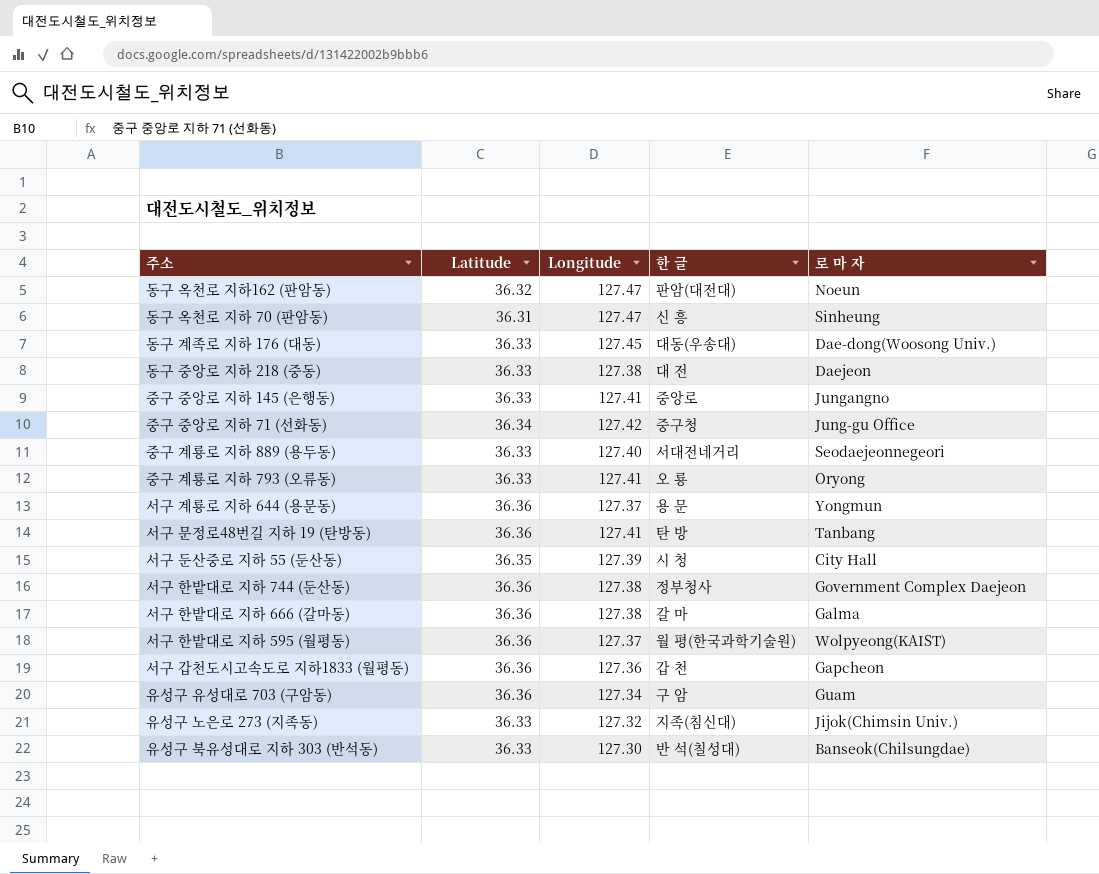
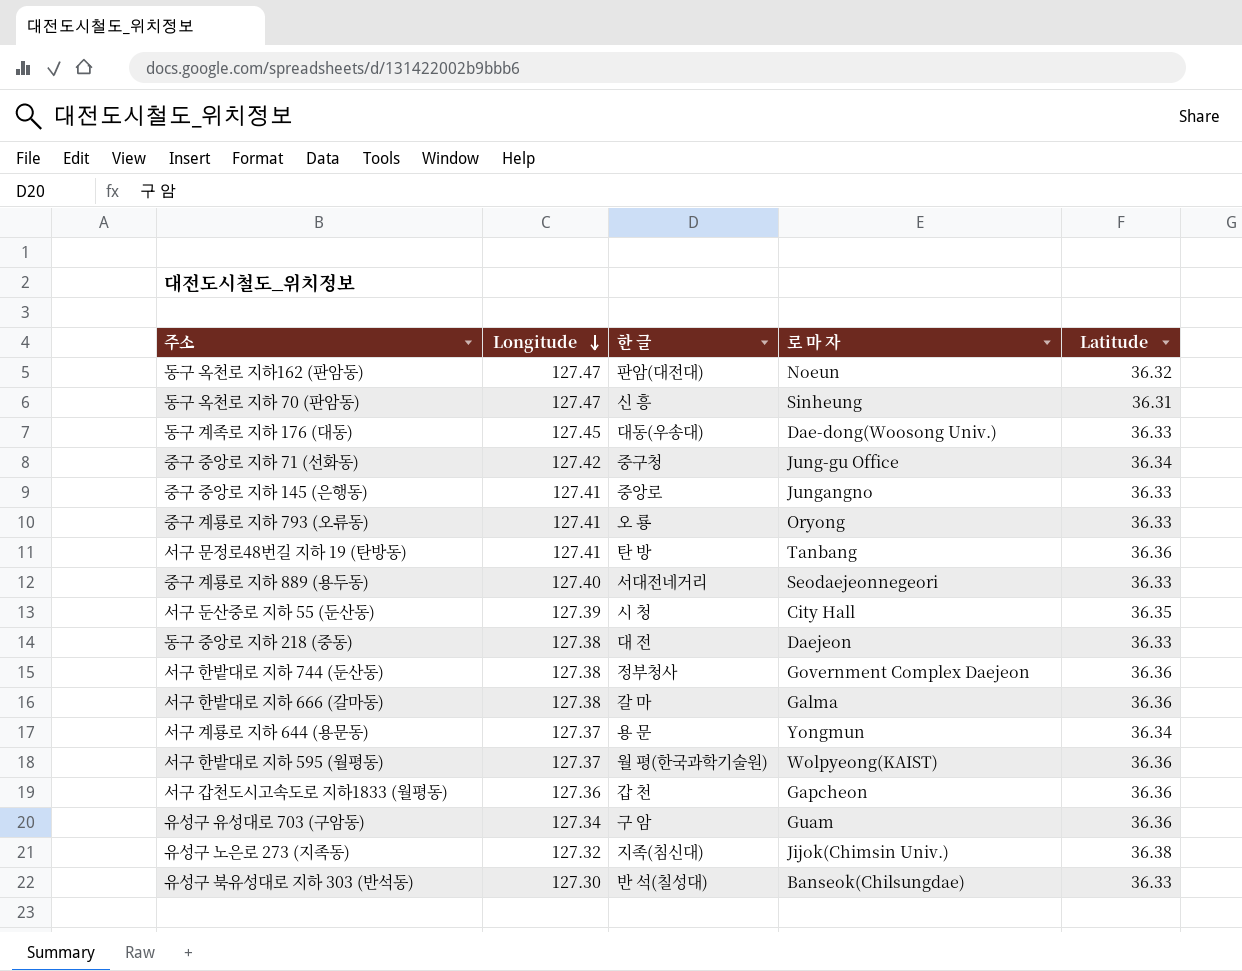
row order: none -> Longitude descending
column Latitude | position: 2 -> 5
서구 계룡로 지하 644 (용문동) | Latitude: 36.36 -> 36.34
유성구 노은로 273 (지족동) | Latitude: 36.33 -> 36.38

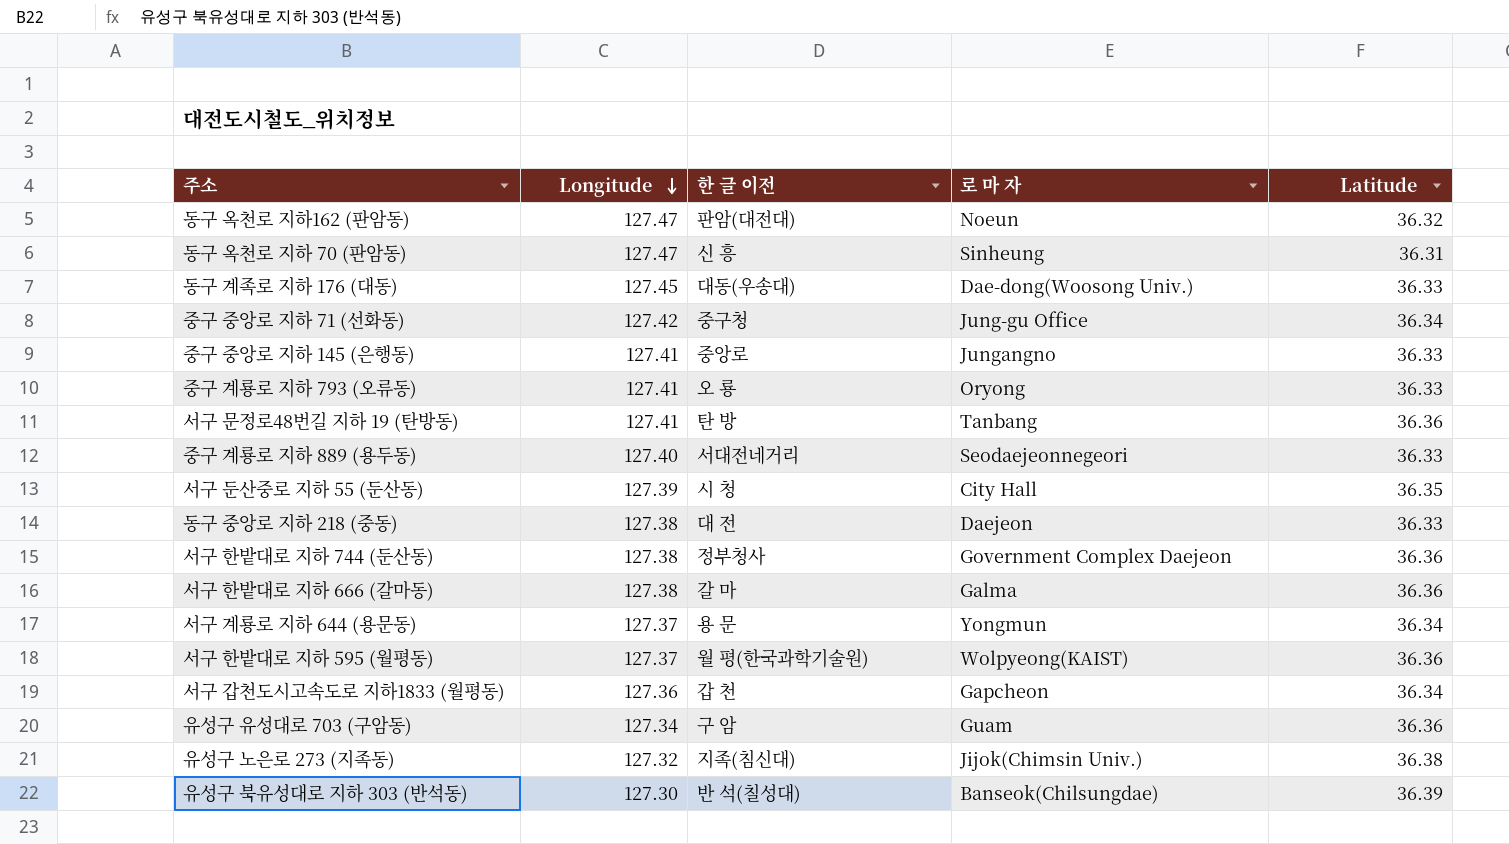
column name: 한 글 -> 한 글 이전
서구 갑천도시고속도로 지하1833 (월평동) | Latitude: 36.36 -> 36.34
유성구 북유성대로 지하 303 (반석동) | Latitude: 36.33 -> 36.39

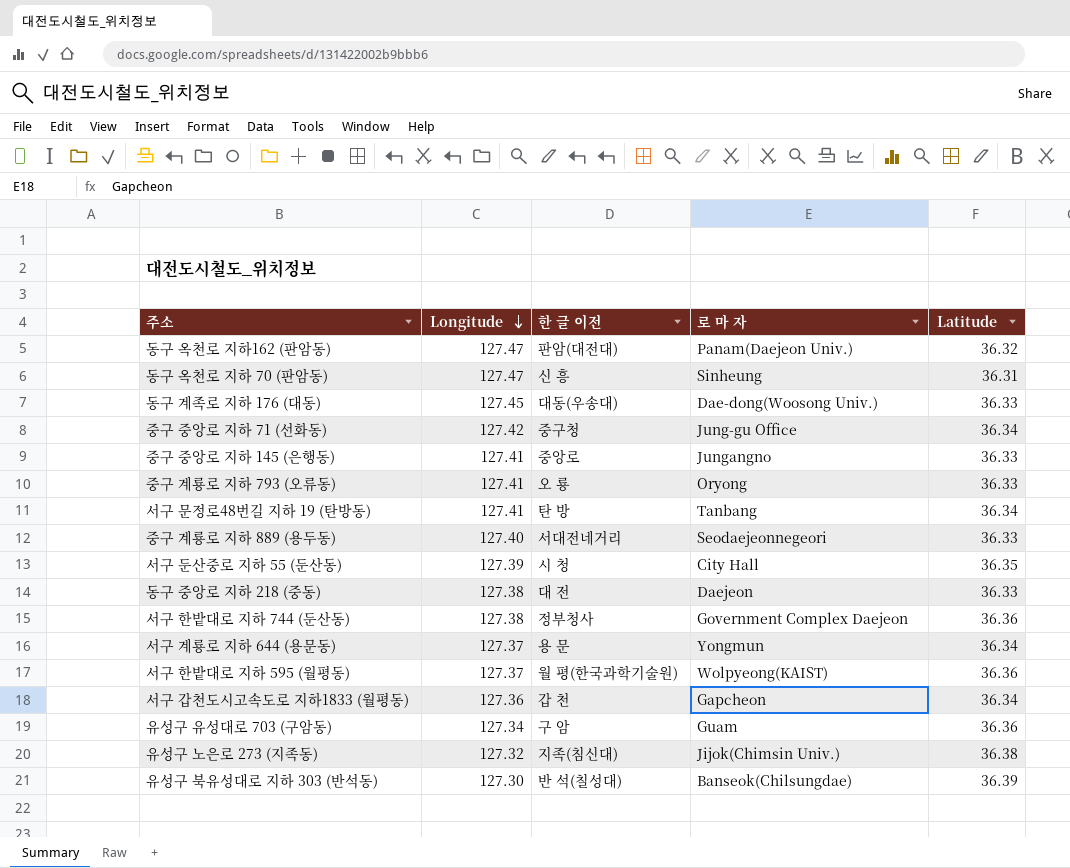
row 서구 한밭대로 지하 666 (갈마동): 127.38 | 갈 마 | Galma | 36.36 -> none
동구 옥천로 지하162 (판암동) | 로 마 자: Noeun -> Panam(Daejeon Univ.)
서구 문정로48번길 지하 19 (탄방동) | Latitude: 36.36 -> 36.34

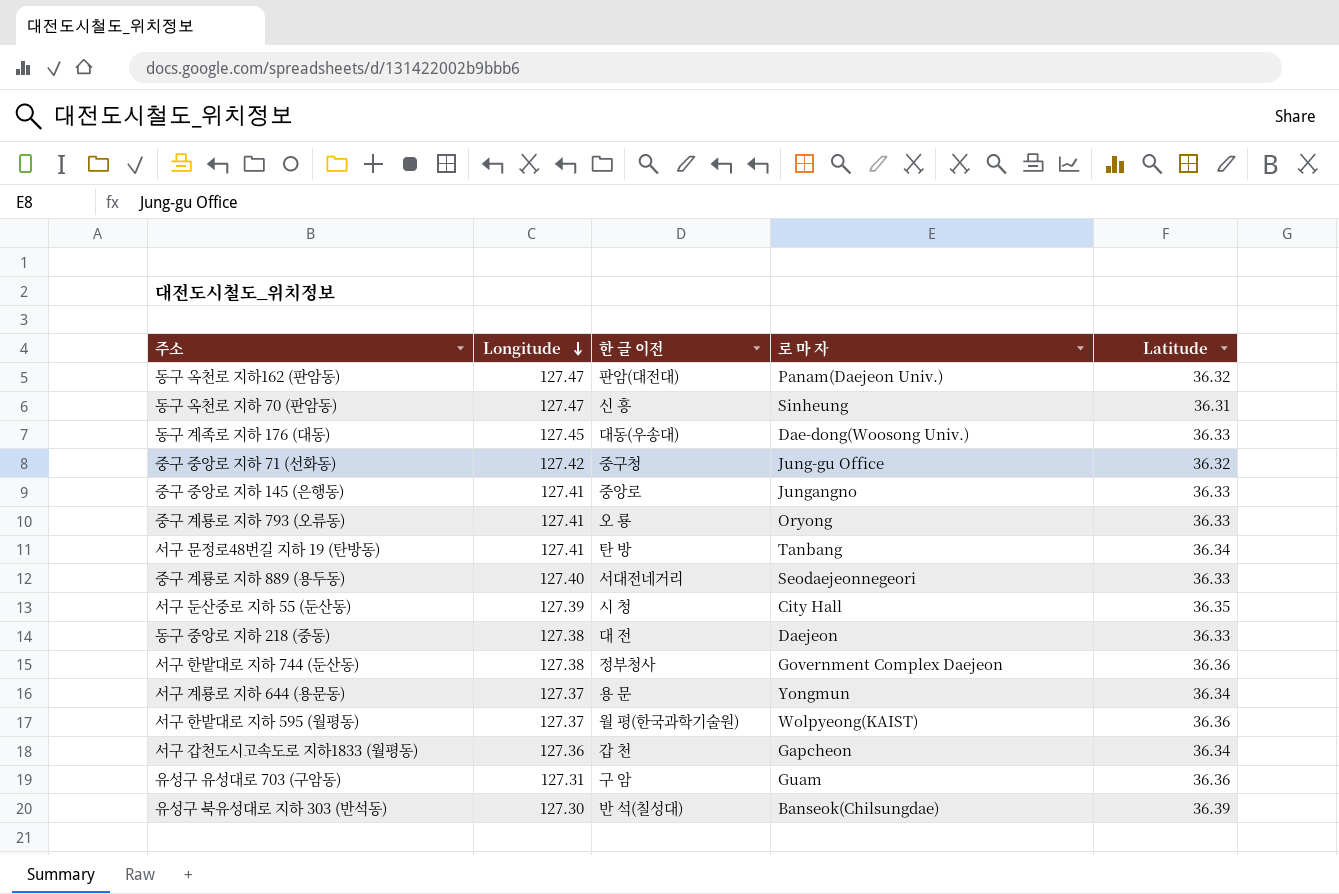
row 유성구 노은로 273 (지족동): 127.32 | 지족(침신대) | Jijok(Chimsin Univ.) | 36.38 -> none
중구 중앙로 지하 71 (선화동) | Latitude: 36.34 -> 36.32
유성구 유성대로 703 (구암동) | Longitude: 127.34 -> 127.31

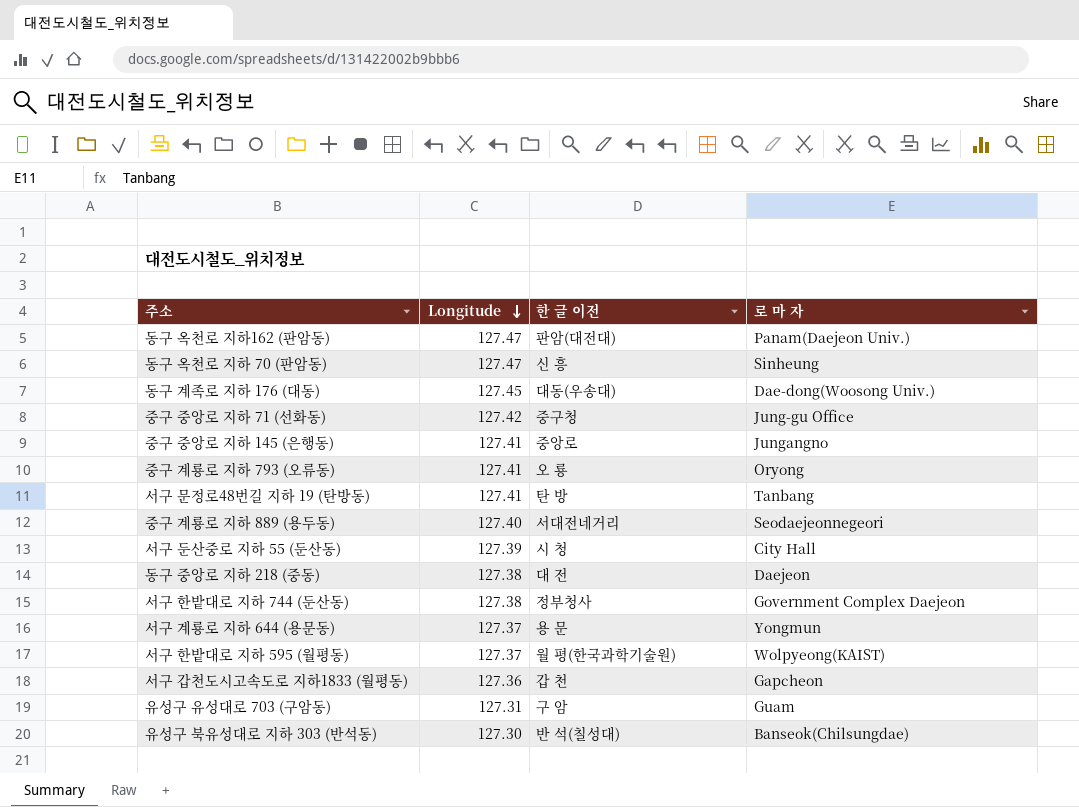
column Latitude | position: 5 -> none

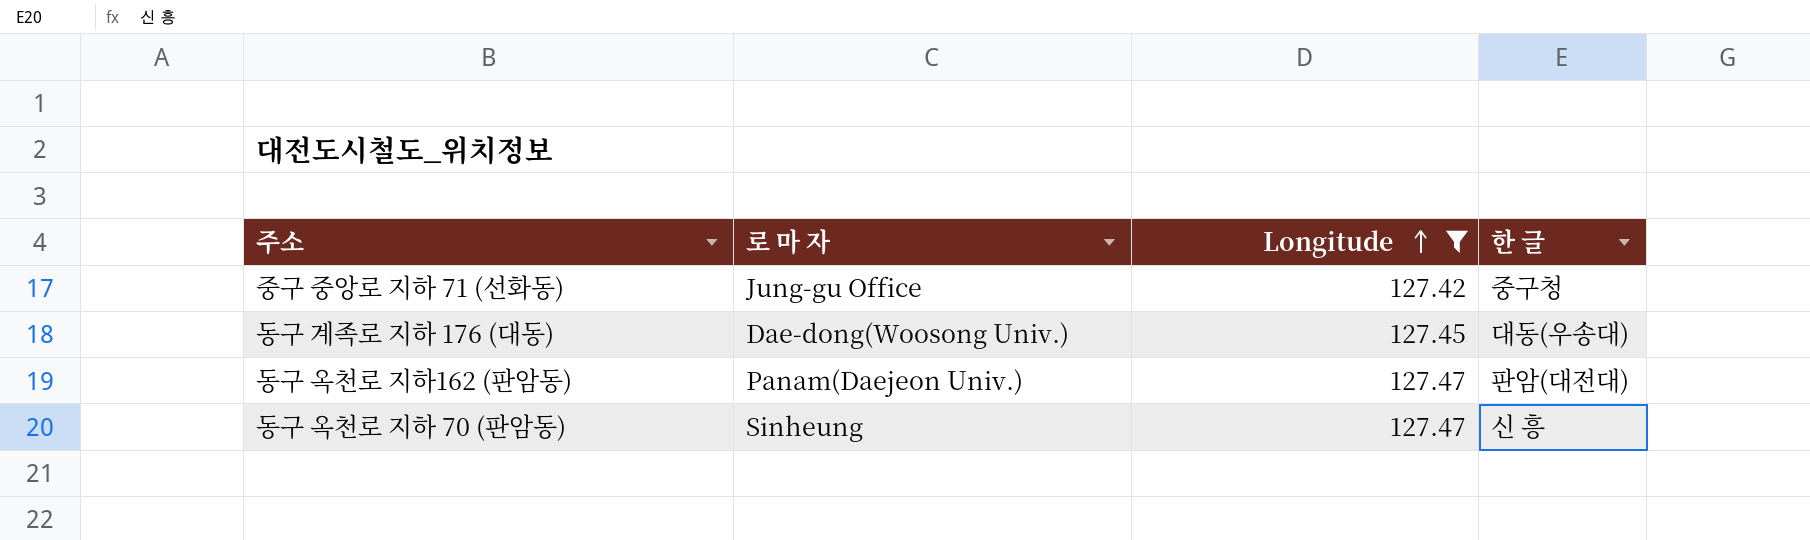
filter: none -> Longitude >= 127.42
row order: Longitude descending -> Longitude ascending
column 로 마 자 | position: 4 -> 2
column name: 한 글 이전 -> 한 글

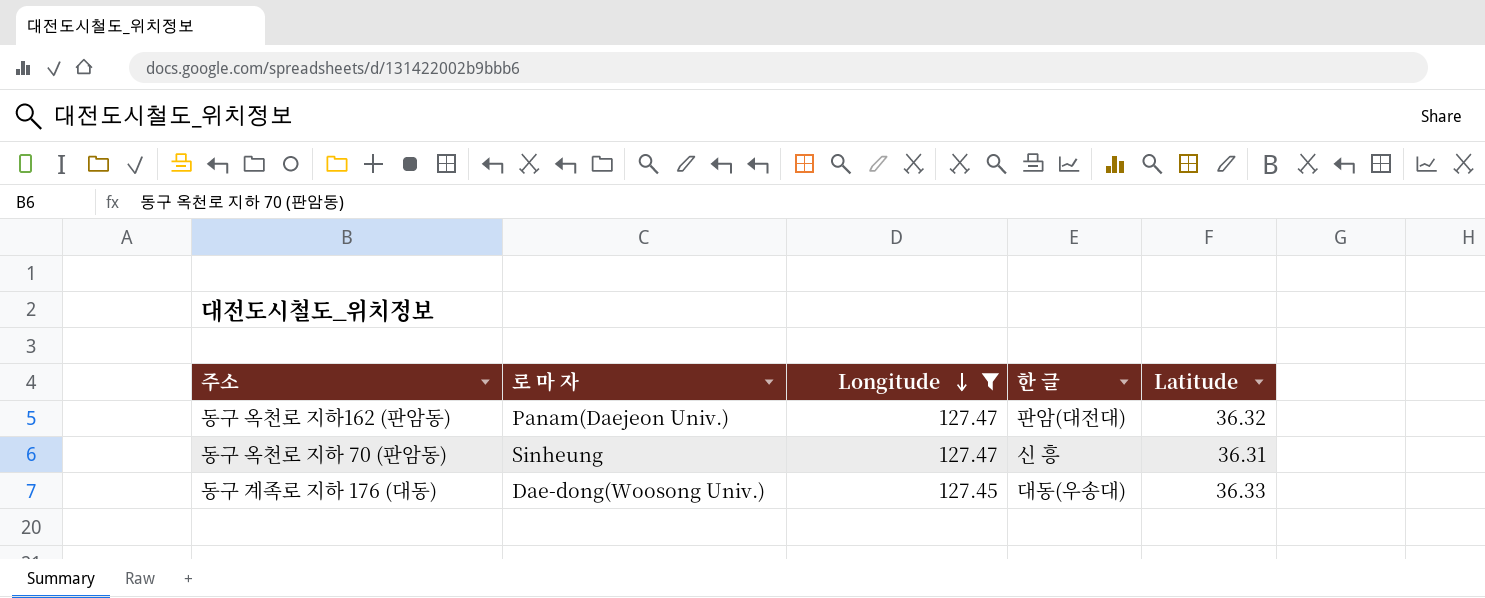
row order: Longitude ascending -> Longitude descending
column Latitude | position: none -> 5
row 중구 중앙로 지하 71 (선화동): Jung-gu Office | 127.42 | 중구청 -> none

